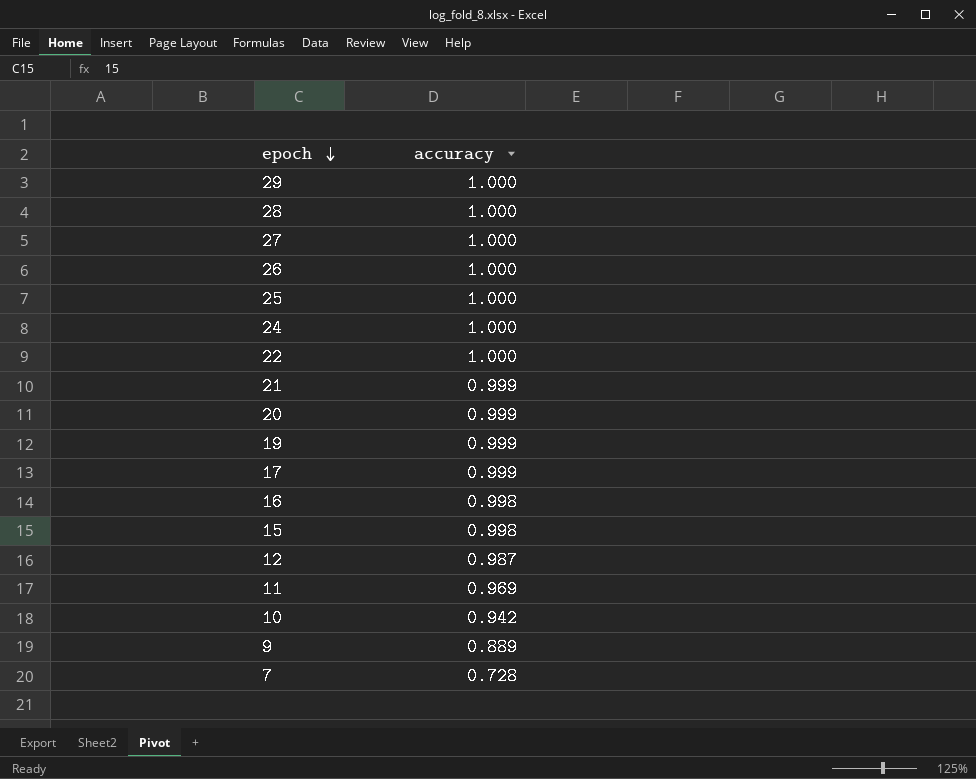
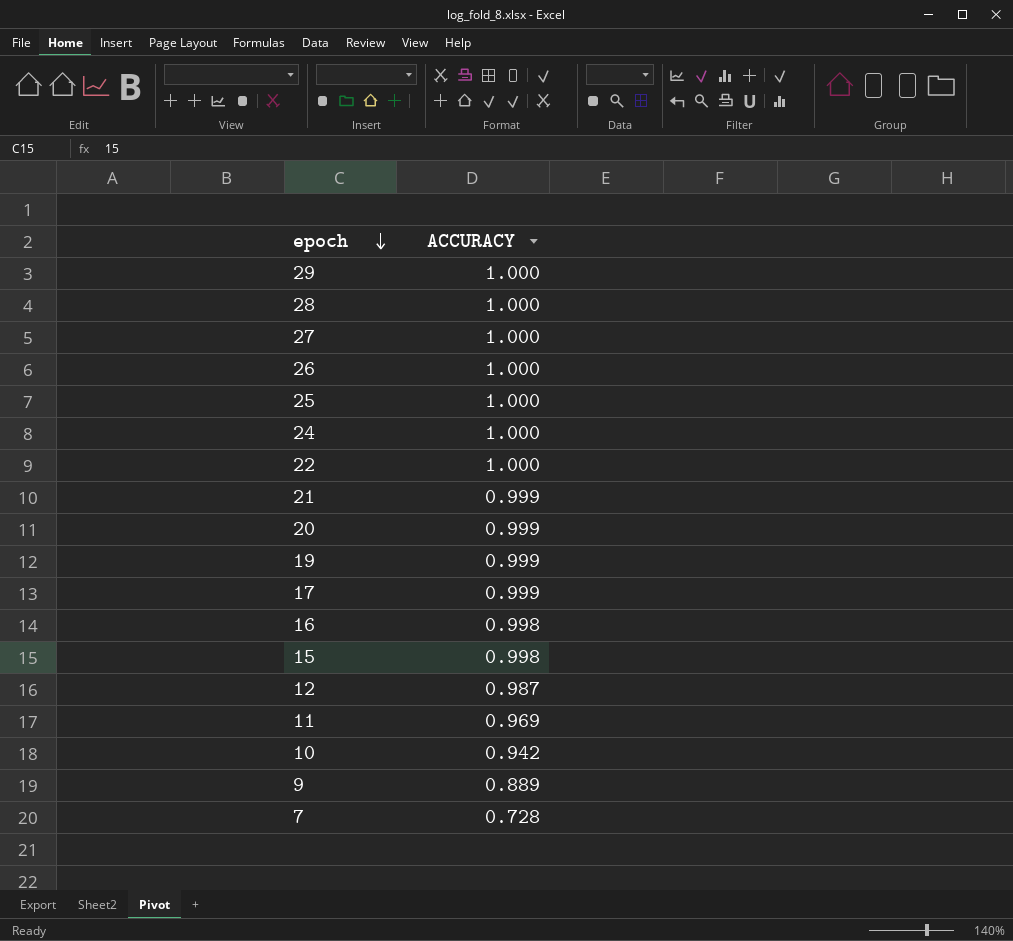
column name: accuracy -> ACCURACY

